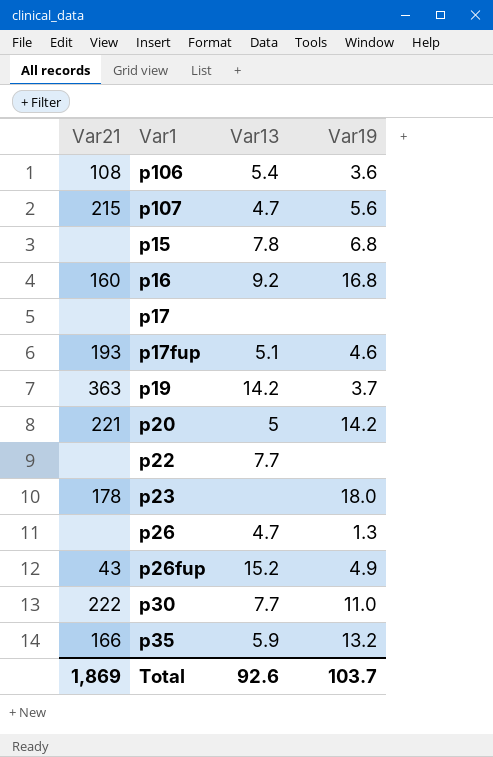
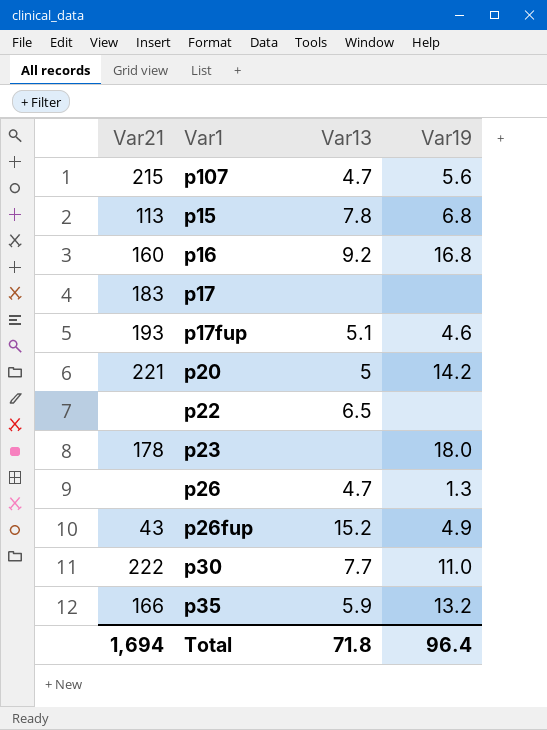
row p106: 108 | 5.4 | 3.6 -> none
row p19: 363 | 14.2 | 3.7 -> none
p15 | Var21: none -> 113
p17 | Var21: none -> 183
p22 | Var13: 7.7 -> 6.5
Total | Var21: 1,869 -> 1,694
Total | Var13: 92.6 -> 71.8
Total | Var19: 103.7 -> 96.4

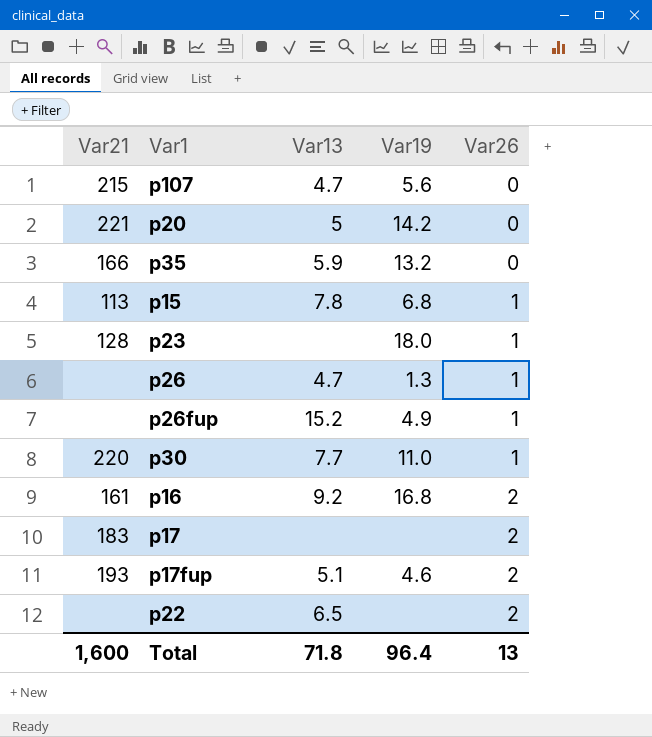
row order: none -> Var26 ascending
column Var26 | position: none -> 5
p23 | Var21: 178 -> 128
p26fup | Var21: 43 -> none
p30 | Var21: 222 -> 220
p16 | Var21: 160 -> 161
Total | Var21: 1,694 -> 1,600

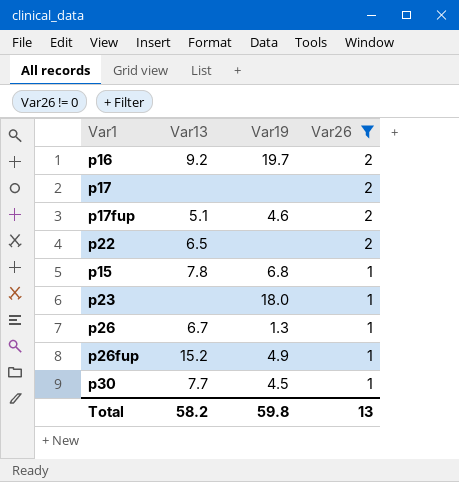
filter: none -> Var26 != 0
row order: Var26 ascending -> Var26 descending
column Var21 | position: 1 -> none
p16 | Var19: 16.8 -> 19.7
p26 | Var13: 4.7 -> 6.7
p30 | Var19: 11.0 -> 4.5
Total | Var13: 71.8 -> 58.2
Total | Var19: 96.4 -> 59.8

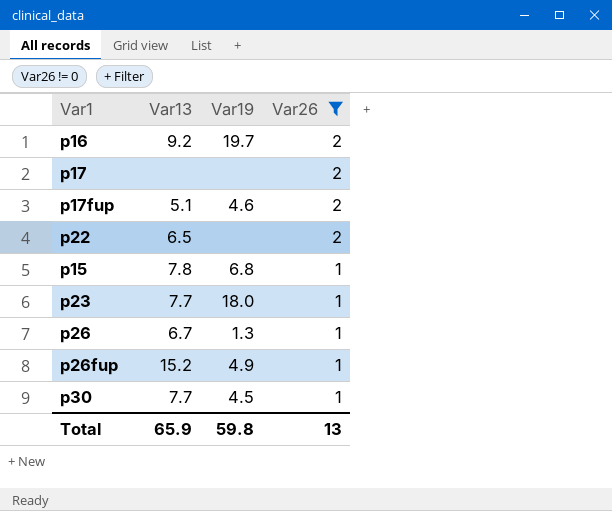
p23 | Var13: none -> 7.7
Total | Var13: 58.2 -> 65.9

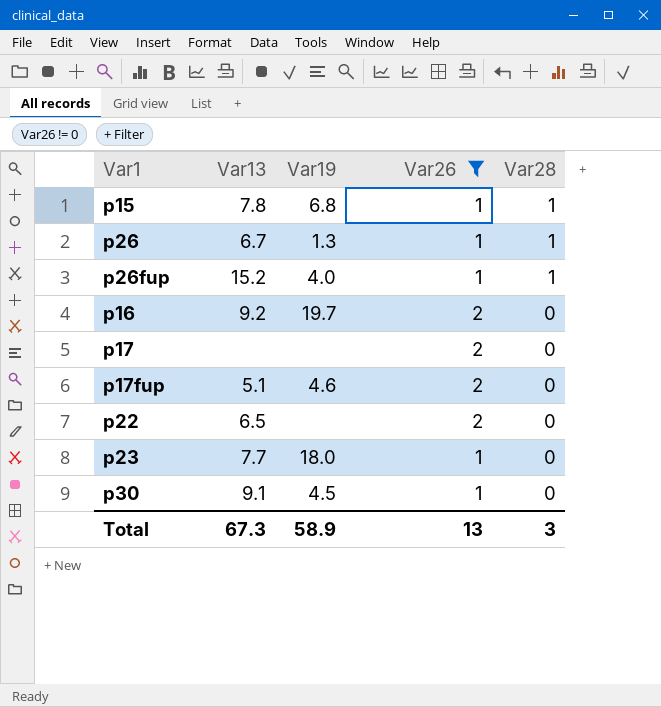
row order: Var26 descending -> Var28 descending
column Var28 | position: none -> 5
p26fup | Var19: 4.9 -> 4.0
p30 | Var13: 7.7 -> 9.1
Total | Var13: 65.9 -> 67.3
Total | Var19: 59.8 -> 58.9

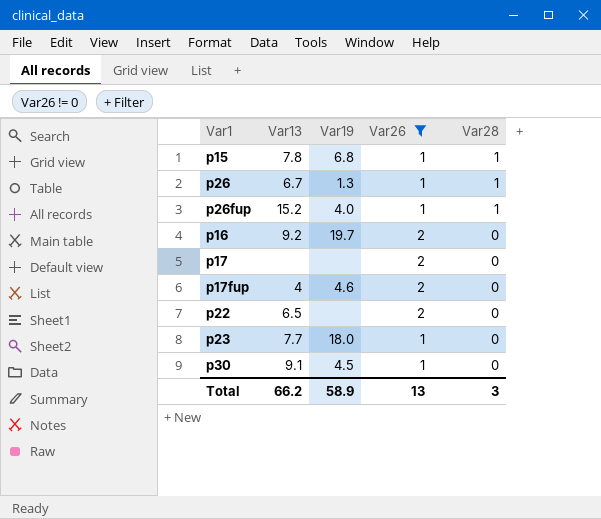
p17fup | Var13: 5.1 -> 4
Total | Var13: 67.3 -> 66.2

